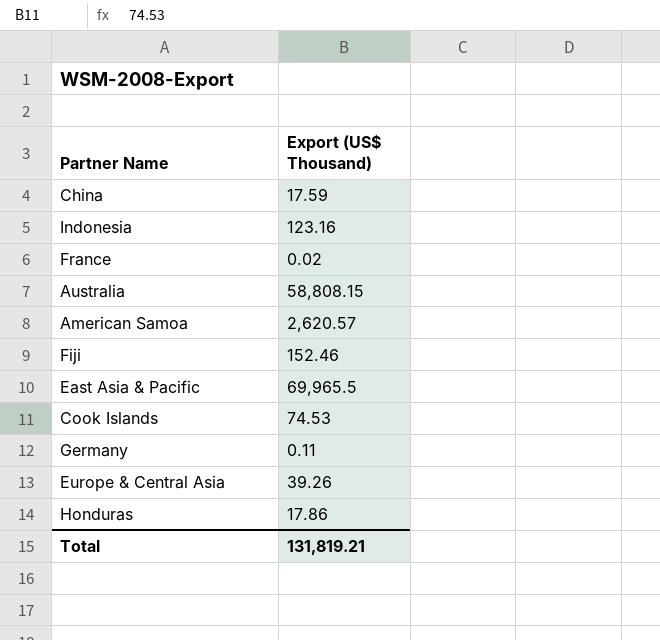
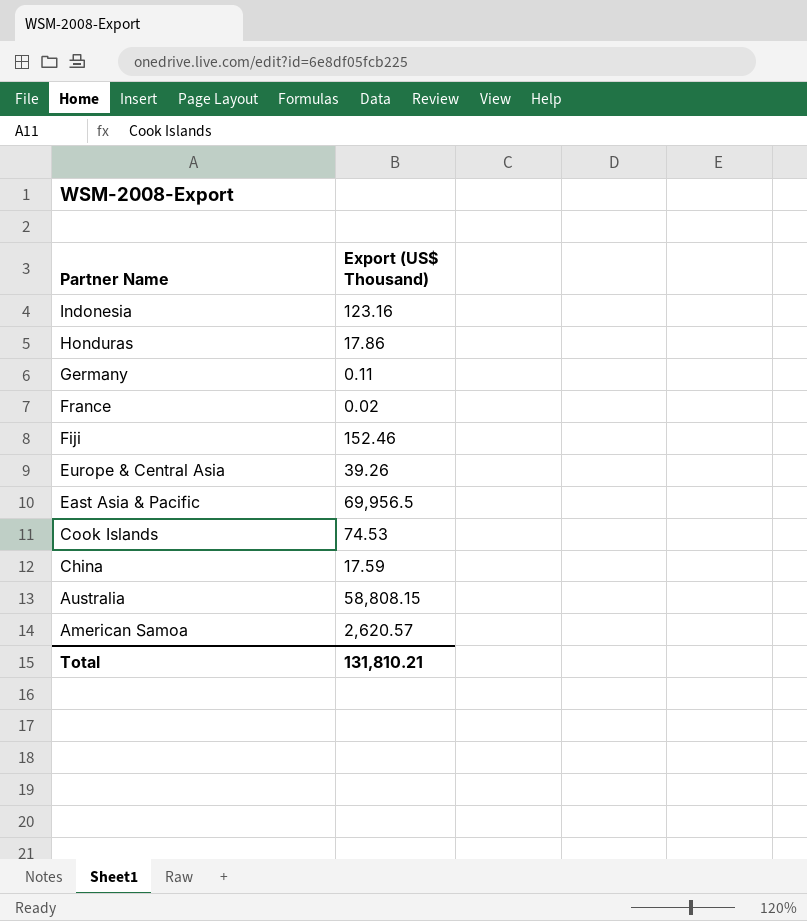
row order: none -> Partner Name descending
East Asia & Pacific | Export (US$ Thousand): 69,965.5 -> 69,956.5
Total | Export (US$ Thousand): 131,819.21 -> 131,810.21

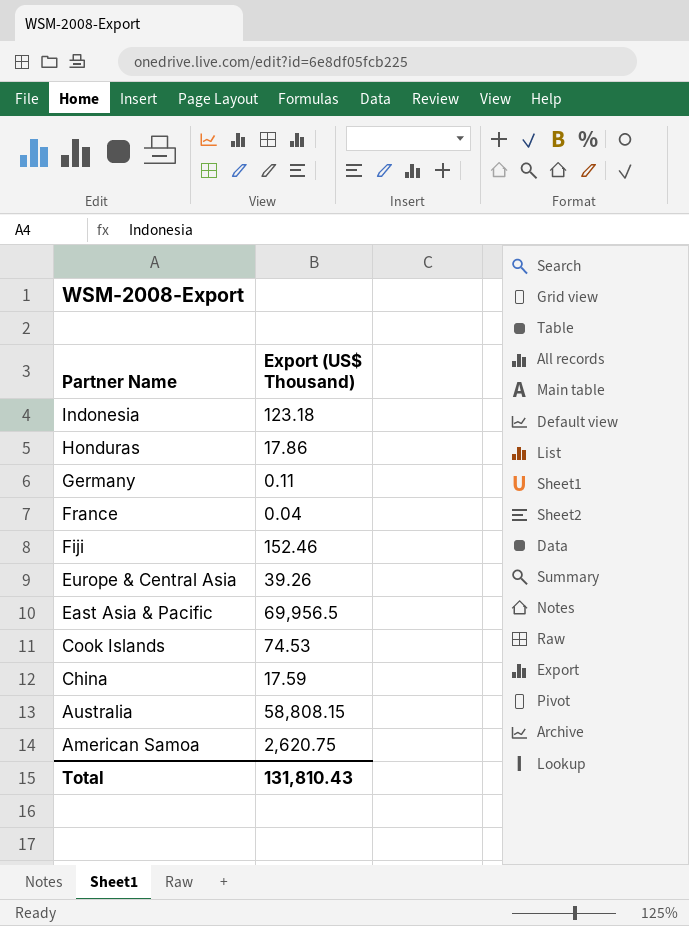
Indonesia | Export (US$ Thousand): 123.16 -> 123.18
France | Export (US$ Thousand): 0.02 -> 0.04
American Samoa | Export (US$ Thousand): 2,620.57 -> 2,620.75
Total | Export (US$ Thousand): 131,810.21 -> 131,810.43

